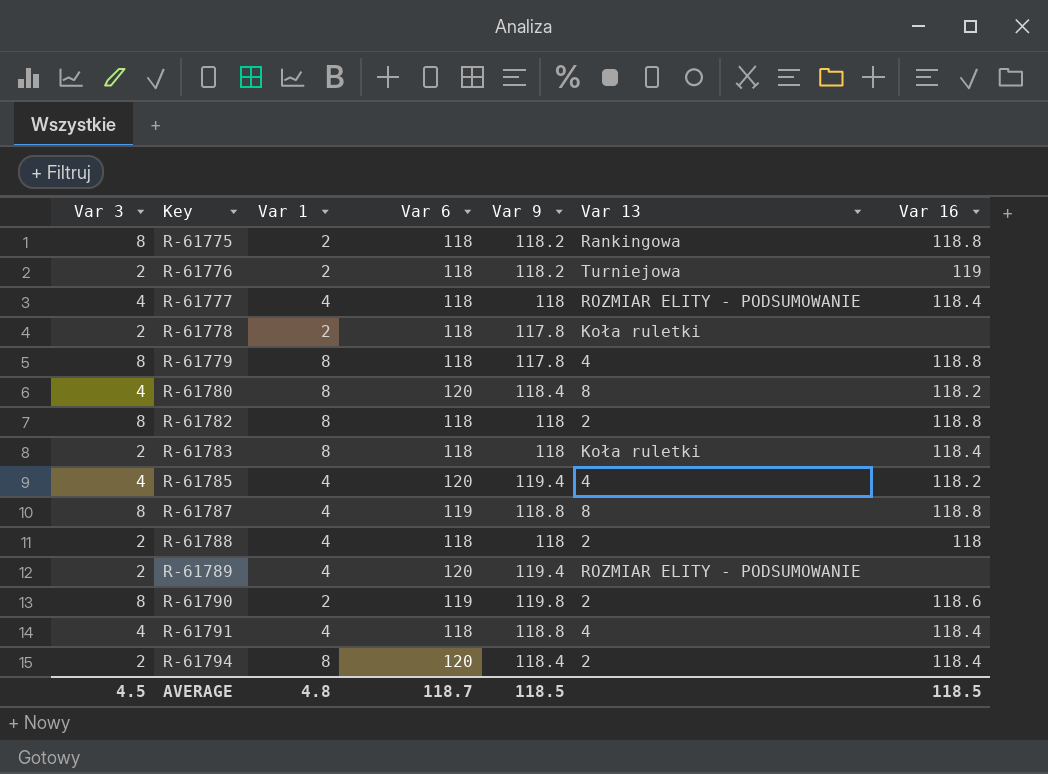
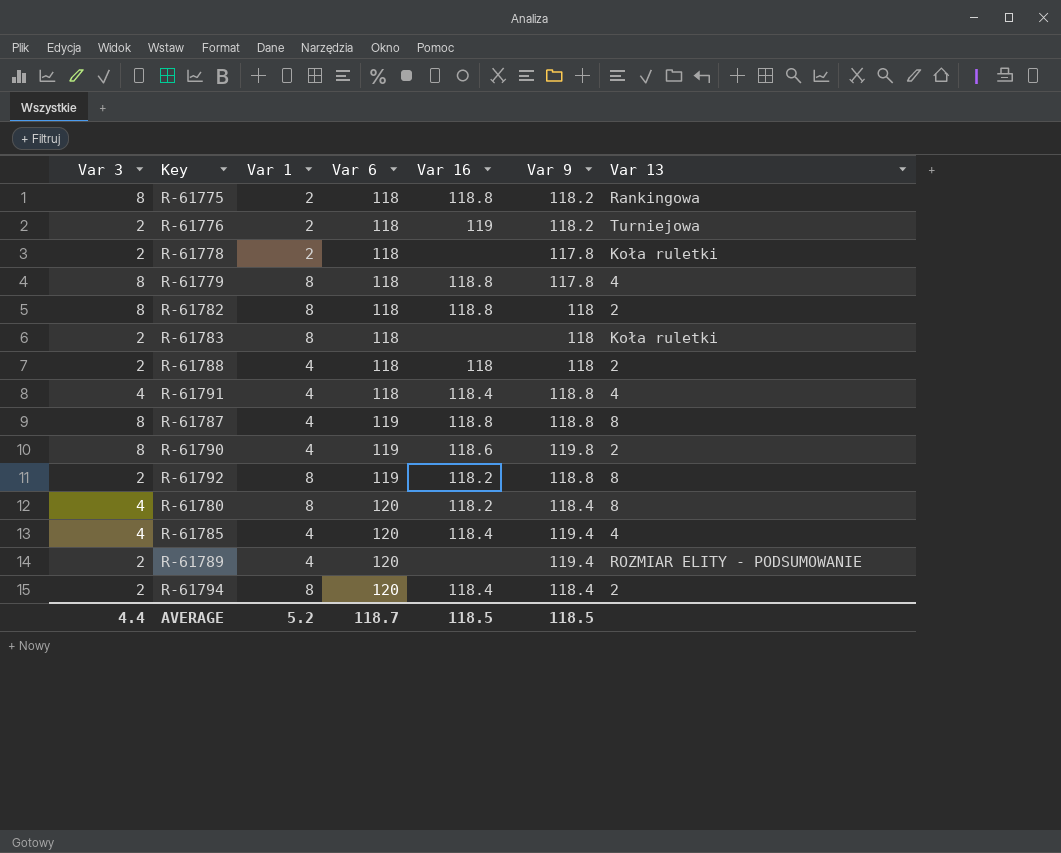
row order: Key ascending -> Var 6 ascending
column Var 16 | position: 7 -> 5
row R-61777: 4 | 4 | 118 | 118 | ROZMIAR ELITY - PODSUMOWANIE | 118.4 -> none
R-61783 | Var 16: 118.4 -> none
R-61790 | Var 1: 2 -> 4
row R-61792: none -> 2 | 8 | 119 | 118.2 | 118.8 | 8
R-61785 | Var 16: 118.2 -> 118.4
AVERAGE | Var 3: 4.5 -> 4.4
AVERAGE | Var 1: 4.8 -> 5.2

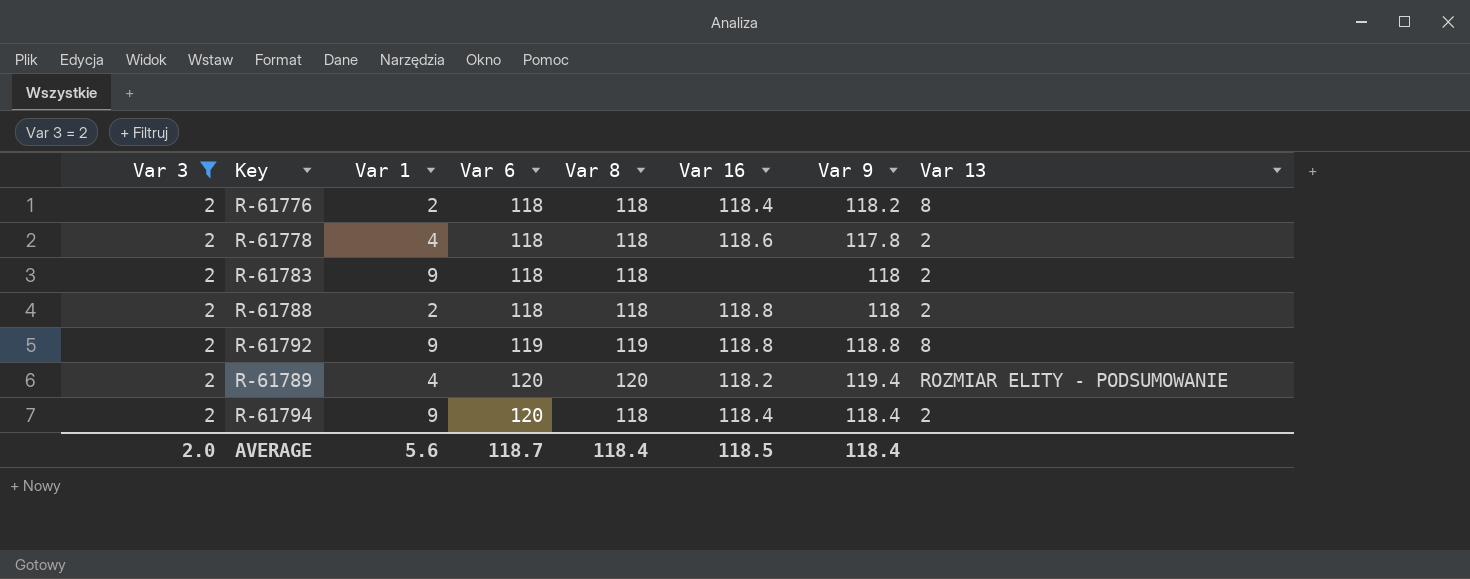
filter: none -> Var 3 = 2
column Var 8 | position: none -> 5
R-61776 | Var 16: 119 -> 118.4
R-61776 | Var 13: Turniejowa -> 8
R-61778 | Var 1: 2 -> 4
R-61778 | Var 16: none -> 118.6
R-61778 | Var 13: Koła ruletki -> 2
R-61783 | Var 1: 8 -> 9
R-61783 | Var 13: Koła ruletki -> 2
R-61788 | Var 1: 4 -> 2
R-61788 | Var 16: 118 -> 118.8
R-61792 | Var 1: 8 -> 9
R-61792 | Var 16: 118.2 -> 118.8
R-61789 | Var 16: none -> 118.2
R-61794 | Var 1: 8 -> 9
AVERAGE | Var 3: 4.4 -> 2.0
AVERAGE | Var 1: 5.2 -> 5.6
AVERAGE | Var 9: 118.5 -> 118.4

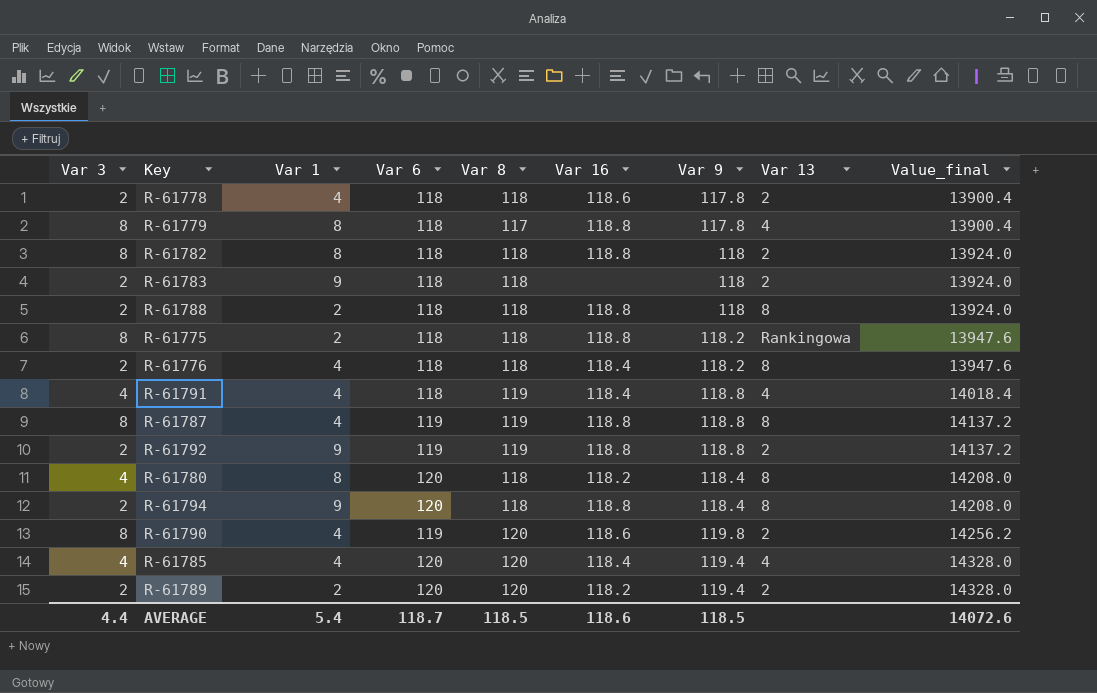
filter: Var 3 = 2 -> none
row order: Var 6 ascending -> Value_final ascending
column Value_final | formula: none -> [Var 6] * [Var 9]
R-61788 | Var 13: 2 -> 8
R-61776 | Var 1: 2 -> 4
R-61792 | Var 13: 8 -> 2
R-61794 | Var 16: 118.4 -> 118.8
R-61794 | Var 13: 2 -> 8
R-61789 | Var 1: 4 -> 2
R-61789 | Var 13: ROZMIAR ELITY - PODSUMOWANIE -> 2
AVERAGE | Var 3: 2.0 -> 4.4
AVERAGE | Var 1: 5.6 -> 5.4
AVERAGE | Var 8: 118.4 -> 118.5
AVERAGE | Var 16: 118.5 -> 118.6
AVERAGE | Var 9: 118.4 -> 118.5

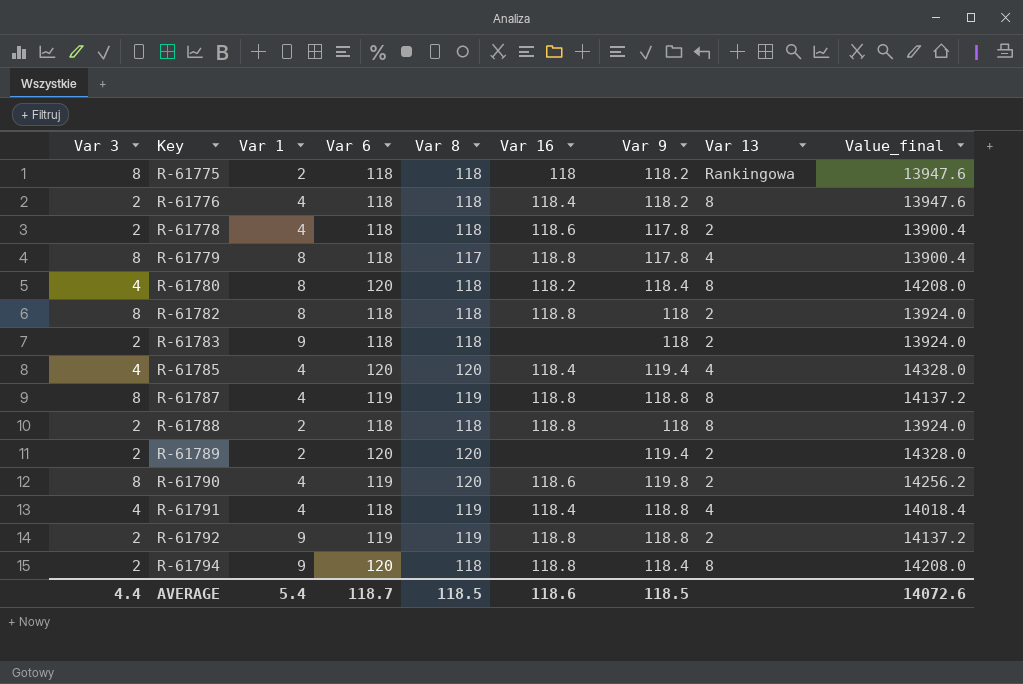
row order: Value_final ascending -> Key ascending
R-61775 | Var 16: 118.8 -> 118
R-61789 | Var 16: 118.2 -> none

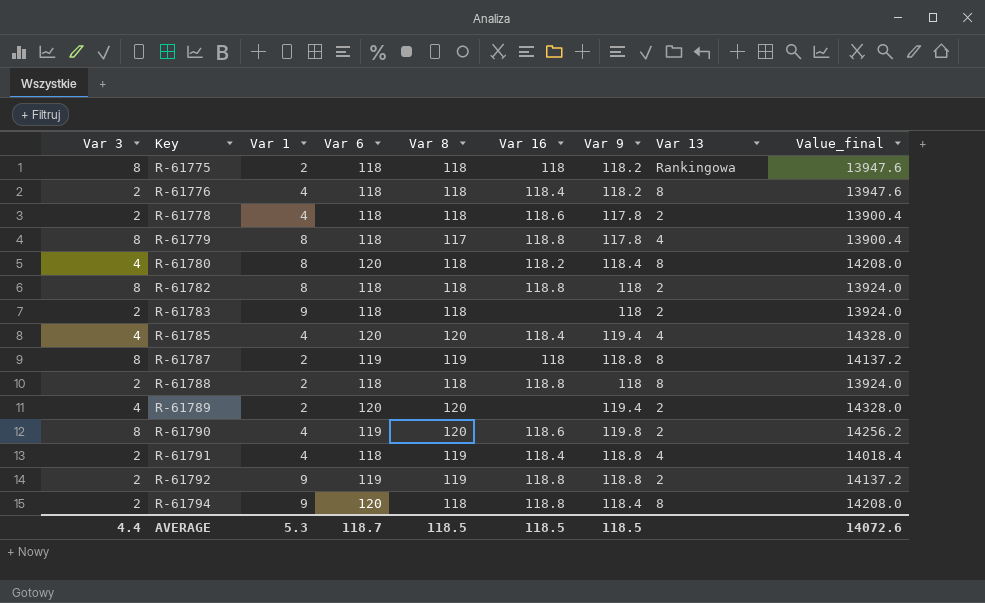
R-61787 | Var 1: 4 -> 2
R-61787 | Var 16: 118.8 -> 118
R-61789 | Var 3: 2 -> 4
R-61791 | Var 3: 4 -> 2
AVERAGE | Var 1: 5.4 -> 5.3
AVERAGE | Var 16: 118.6 -> 118.5

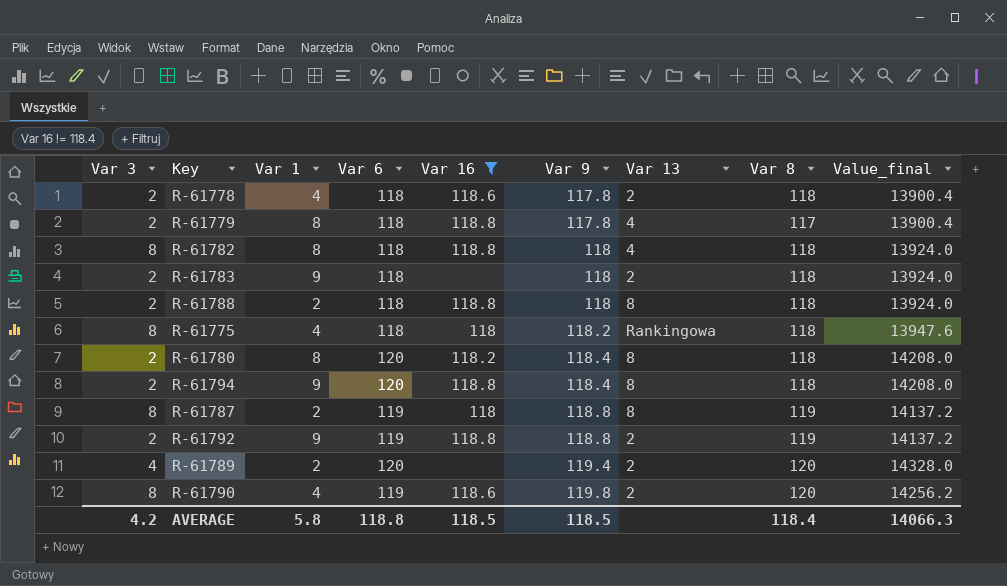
filter: none -> Var 16 != 118.4
row order: Key ascending -> Var 9 ascending
column Var 8 | position: 5 -> 8
R-61779 | Var 3: 8 -> 2
R-61782 | Var 13: 2 -> 4
R-61775 | Var 1: 2 -> 4
R-61780 | Var 3: 4 -> 2
AVERAGE | Var 3: 4.4 -> 4.2
AVERAGE | Var 1: 5.3 -> 5.8
AVERAGE | Var 6: 118.7 -> 118.8
AVERAGE | Var 8: 118.5 -> 118.4
AVERAGE | Value_final: 14072.6 -> 14066.3

